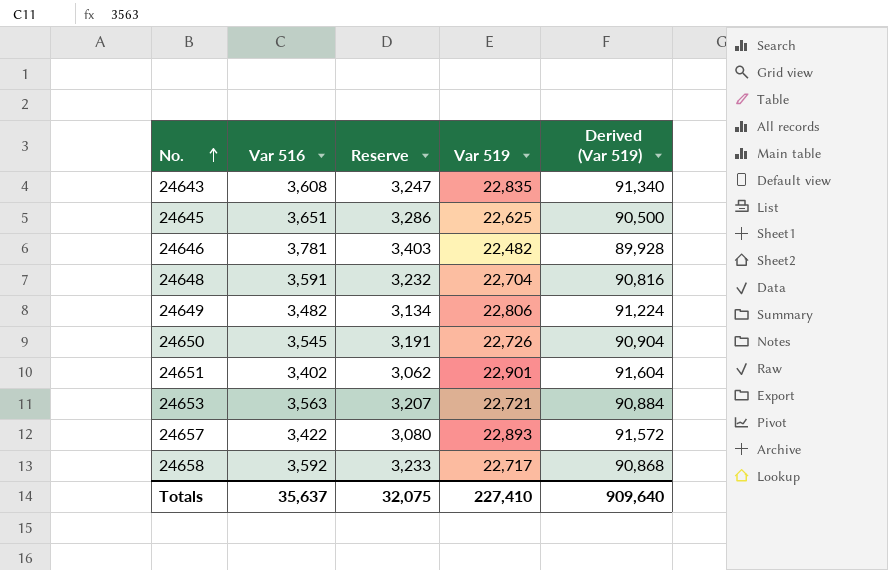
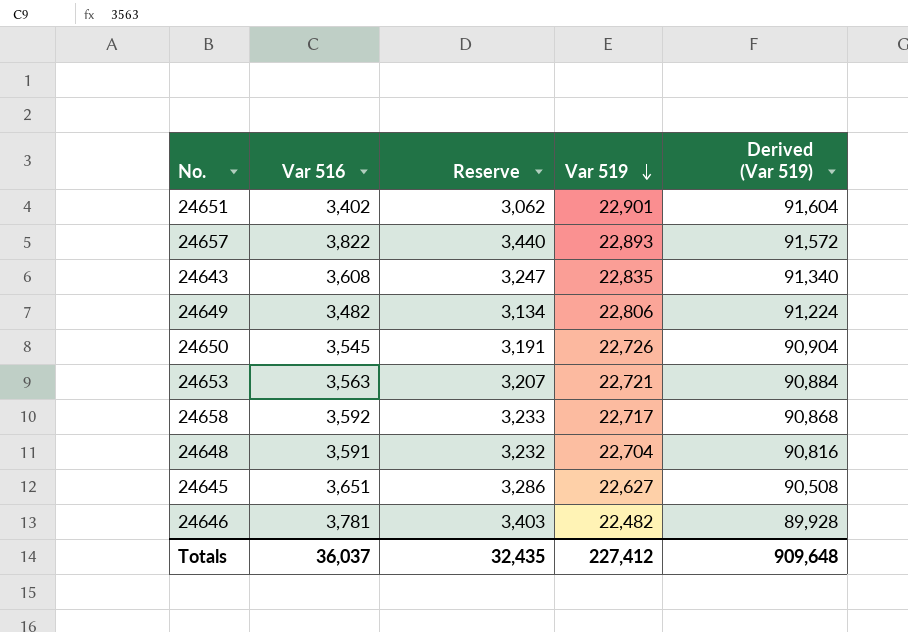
row order: No. ascending -> Var 519 descending
24657 | Var 516: 3,422 -> 3,822
24657 | Reserve: 3,080 -> 3,440
24645 | Var 519: 22,625 -> 22,627
24645 | Derived (Var 519): 90,500 -> 90,508
Totals | Var 516: 35,637 -> 36,037
Totals | Reserve: 32,075 -> 32,435
Totals | Var 519: 227,410 -> 227,412
Totals | Derived (Var 519): 909,640 -> 909,648

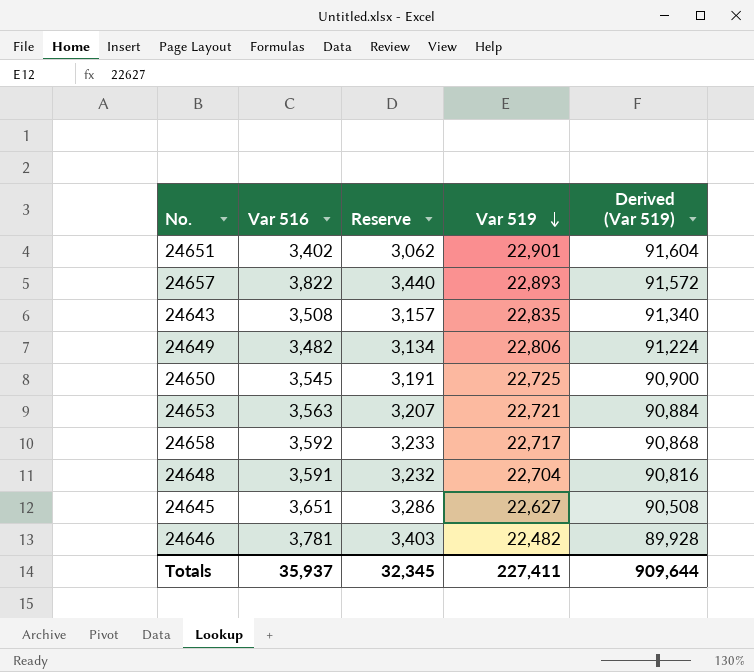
24643 | Var 516: 3,608 -> 3,508
24643 | Reserve: 3,247 -> 3,157
24650 | Var 519: 22,726 -> 22,725
24650 | Derived (Var 519): 90,904 -> 90,900
Totals | Var 516: 36,037 -> 35,937
Totals | Reserve: 32,435 -> 32,345
Totals | Var 519: 227,412 -> 227,411
Totals | Derived (Var 519): 909,648 -> 909,644

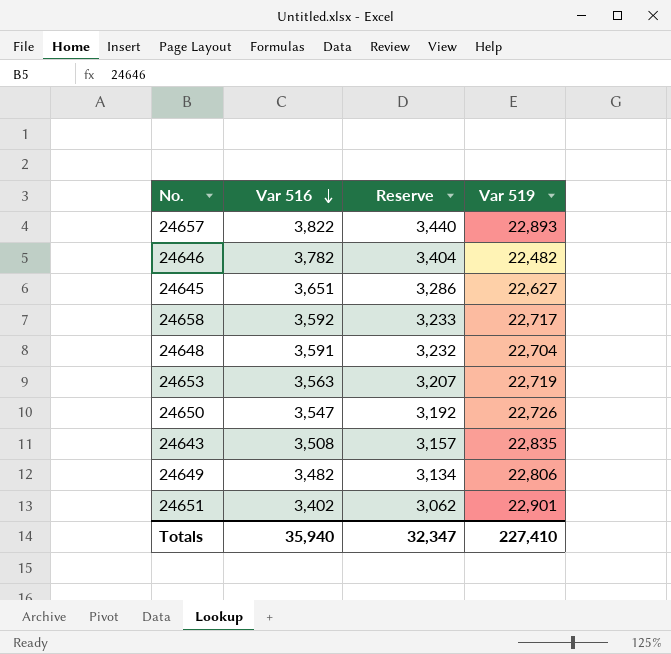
row order: Var 519 descending -> Var 516 descending
column Derived (Var 519) | formula: [Var 519] * 4 -> none
24646 | Var 516: 3,781 -> 3,782
24646 | Reserve: 3,403 -> 3,404
24653 | Var 519: 22,721 -> 22,719
24650 | Var 516: 3,545 -> 3,547
24650 | Reserve: 3,191 -> 3,192
24650 | Var 519: 22,725 -> 22,726
Totals | Var 516: 35,937 -> 35,940
Totals | Reserve: 32,345 -> 32,347
Totals | Var 519: 227,411 -> 227,410

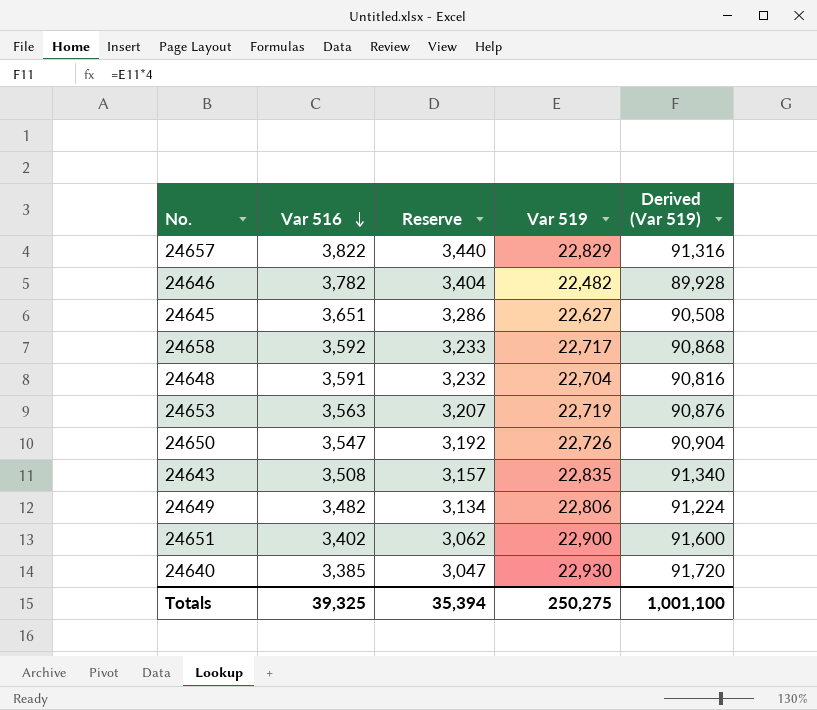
column Derived (Var 519) | formula: none -> [Var 519] * 4
24657 | Var 519: 22,893 -> 22,829
24651 | Var 519: 22,901 -> 22,900
row 24640: none -> 3,385 | 3,047 | 22,930 | 91,720
Totals | Var 516: 35,940 -> 39,325
Totals | Reserve: 32,347 -> 35,394
Totals | Var 519: 227,410 -> 250,275

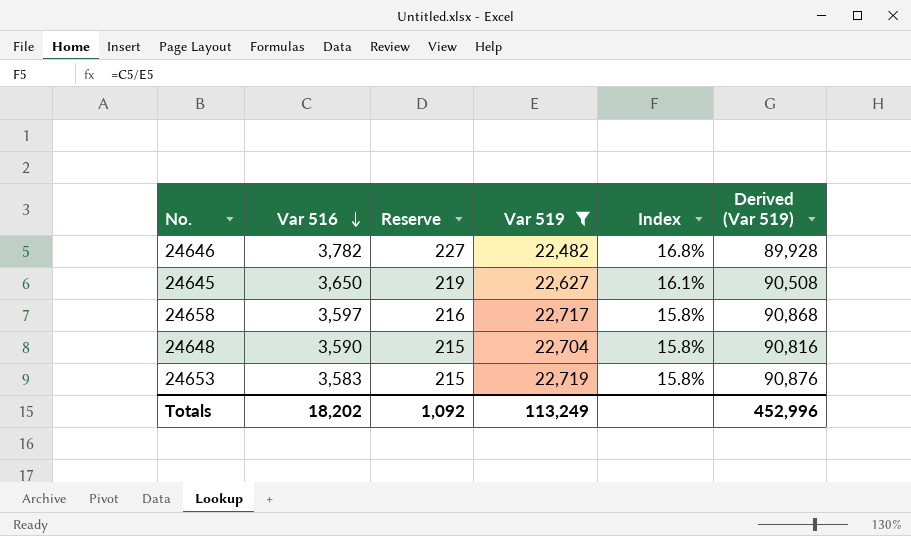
filter: none -> Var 519 <= 22,719
column Reserve | formula: [Var 516] * 0.9 -> [Var 516] * 0.06
column Index | formula: none -> [Var 516] / [Var 519]
24645 | Var 516: 3,651 -> 3,650
24658 | Var 516: 3,592 -> 3,597
24648 | Var 516: 3,591 -> 3,590
24653 | Var 516: 3,563 -> 3,583
Totals | Var 516: 39,325 -> 18,202
Totals | Reserve: 35,394 -> 1,092
Totals | Var 519: 250,275 -> 113,249
Totals | Derived (Var 519): 1,001,100 -> 452,996

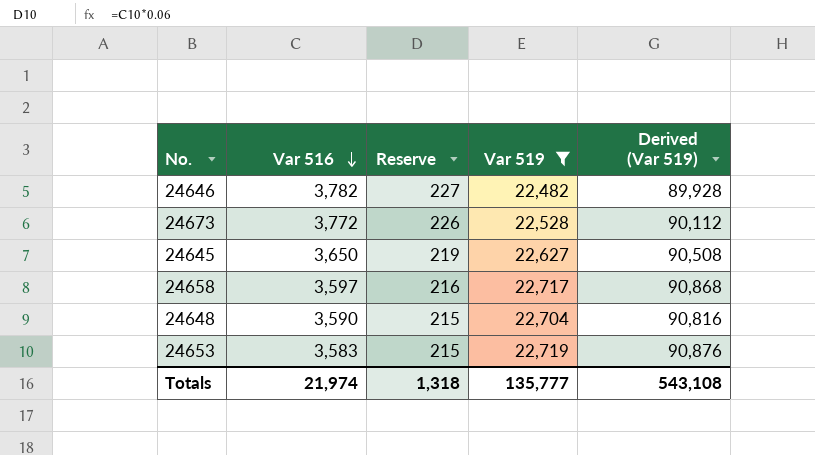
column Index | formula: [Var 516] / [Var 519] -> none
row 24673: none -> 3,772 | 226 | 22,528 | 90,112
Totals | Var 516: 18,202 -> 21,974
Totals | Reserve: 1,092 -> 1,318
Totals | Var 519: 113,249 -> 135,777
Totals | Derived (Var 519): 452,996 -> 543,108

